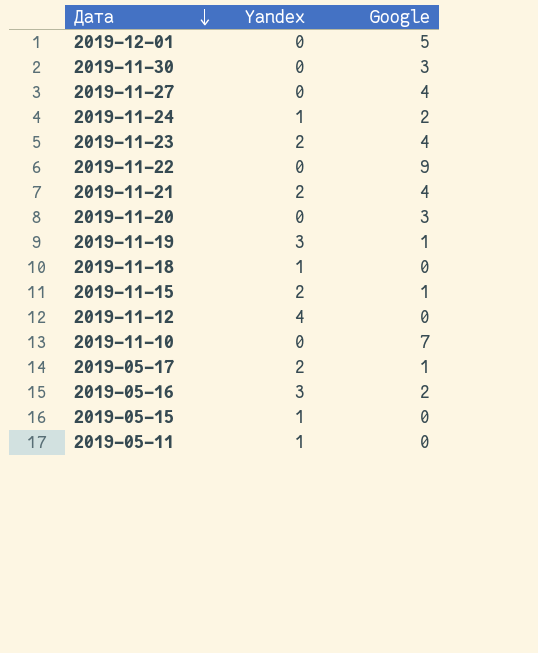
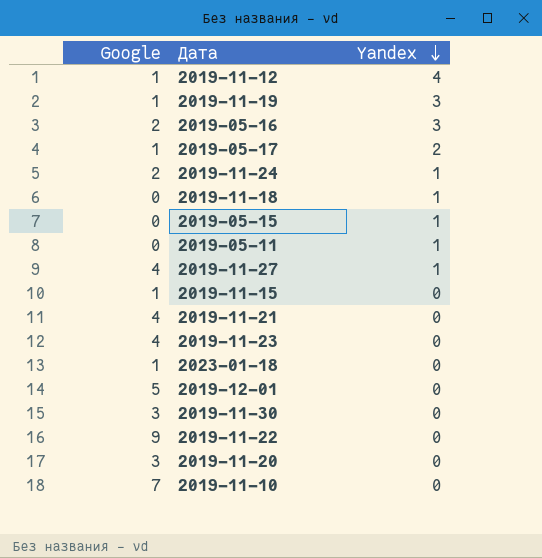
row order: Дата descending -> Yandex descending
column Google | position: 3 -> 1
2019-11-12 | Google: 0 -> 1
2019-11-27 | Yandex: 0 -> 1
2019-11-15 | Yandex: 2 -> 0
2019-11-21 | Yandex: 2 -> 0
2019-11-23 | Yandex: 2 -> 0
row 2023-01-18: none -> 1 | 0

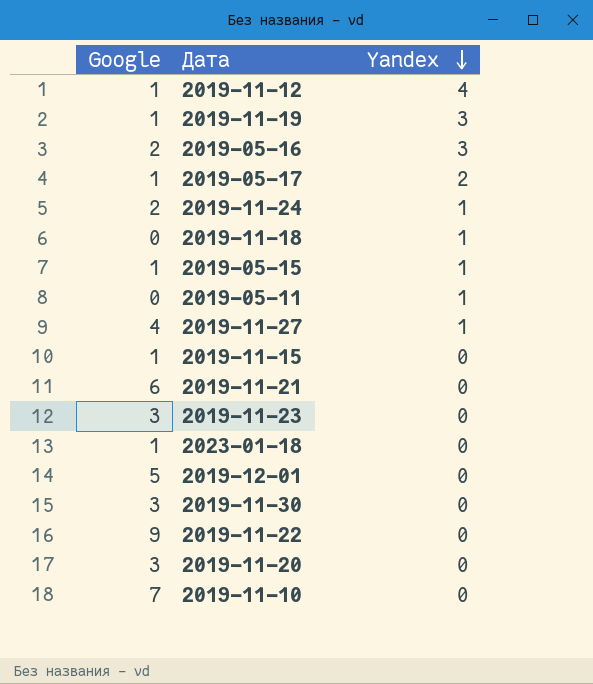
2019-05-15 | Google: 0 -> 1
2019-11-21 | Google: 4 -> 6
2019-11-23 | Google: 4 -> 3

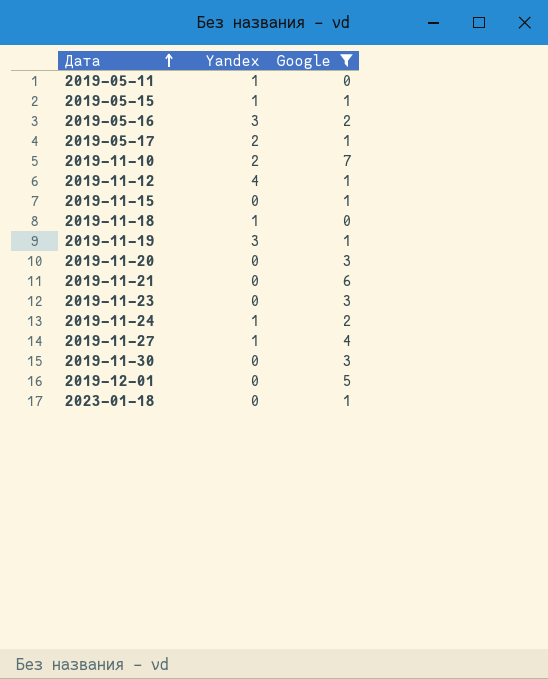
filter: none -> Google != 9
row order: Yandex descending -> Дата ascending
column Google | position: 1 -> 3
2019-11-10 | Yandex: 0 -> 2

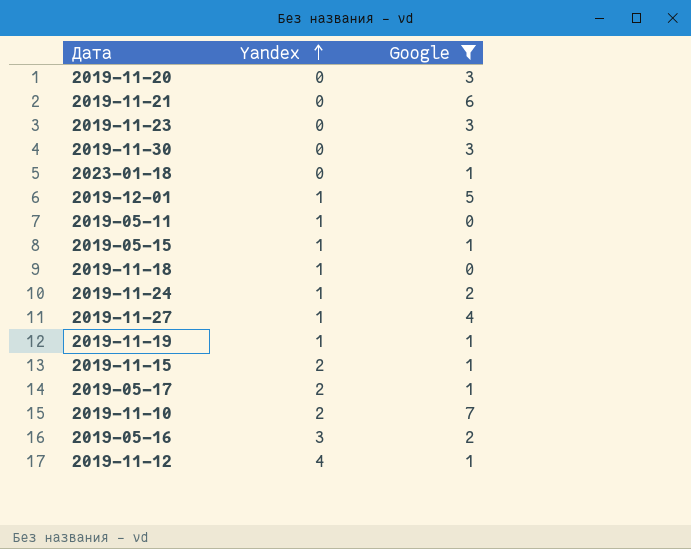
row order: Дата ascending -> Yandex ascending
2019-12-01 | Yandex: 0 -> 1
2019-11-19 | Yandex: 3 -> 1
2019-11-15 | Yandex: 0 -> 2

